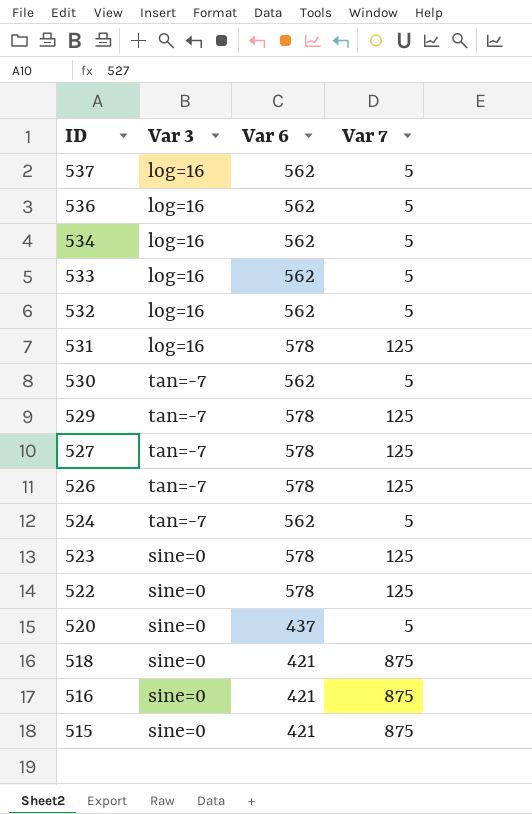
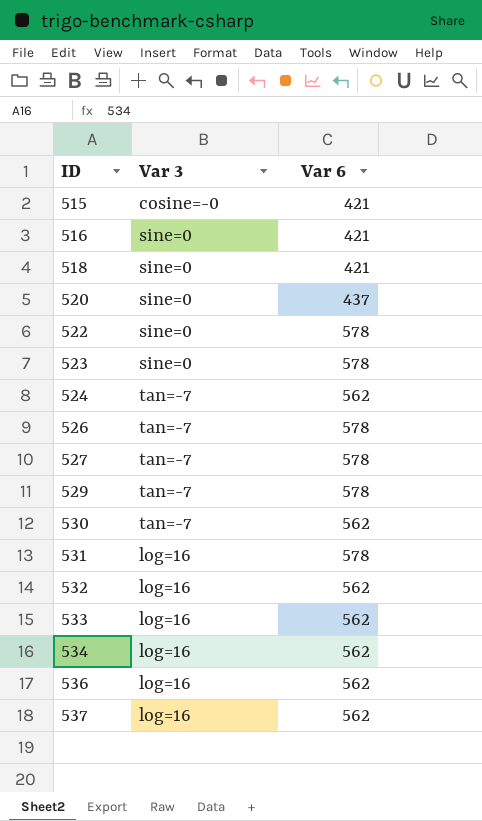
row order: ID descending -> ID ascending
column Var 7 | position: 4 -> none
515 | Var 3: sine=0 -> cosine=-0

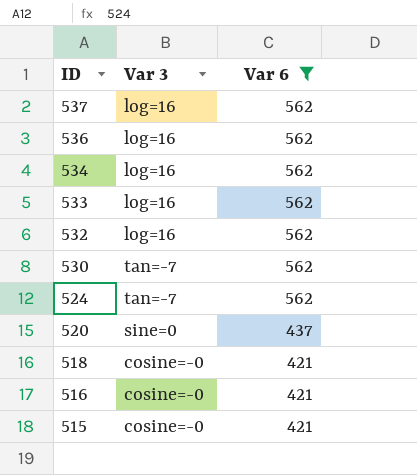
filter: none -> Var 6 != 578
row order: ID ascending -> ID descending
518 | Var 3: sine=0 -> cosine=-0
516 | Var 3: sine=0 -> cosine=-0

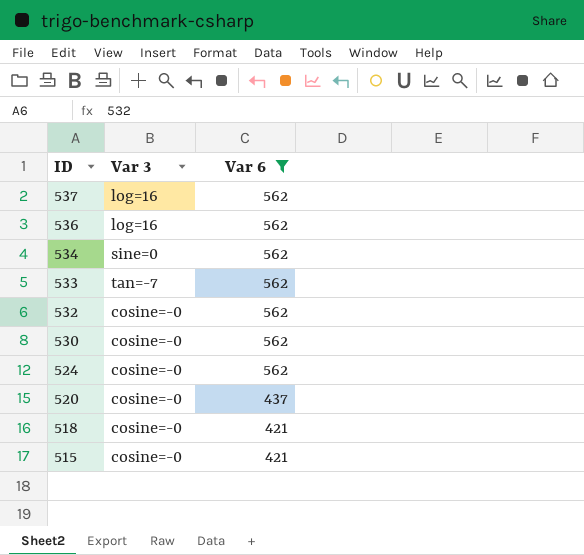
row 516: cosine=-0 | 421 -> none
534 | Var 3: log=16 -> sine=0
533 | Var 3: log=16 -> tan=-7
532 | Var 3: log=16 -> cosine=-0
530 | Var 3: tan=-7 -> cosine=-0
524 | Var 3: tan=-7 -> cosine=-0
520 | Var 3: sine=0 -> cosine=-0

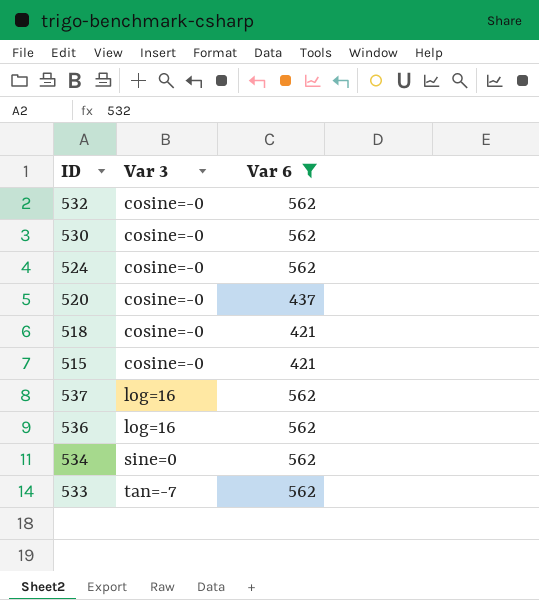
row order: ID descending -> Var 3 ascending

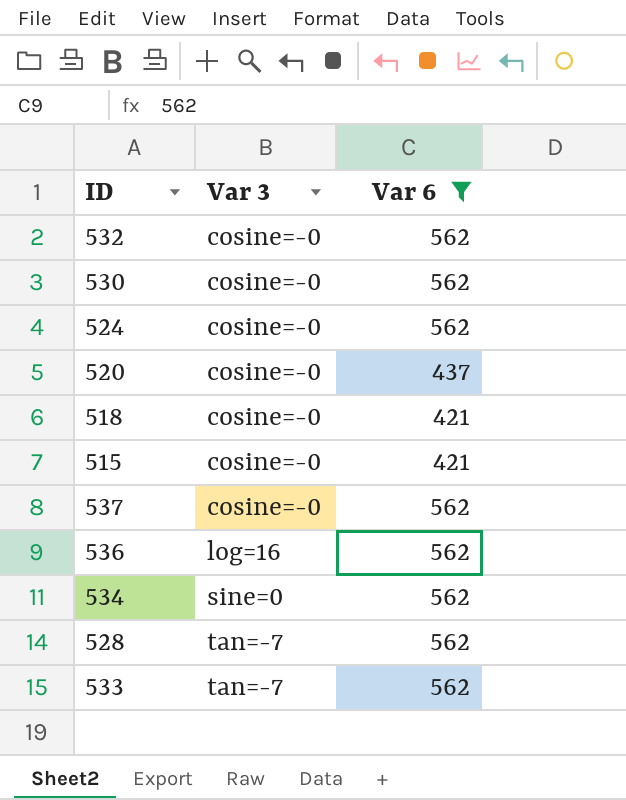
537 | Var 3: log=16 -> cosine=-0
row 528: none -> tan=-7 | 562

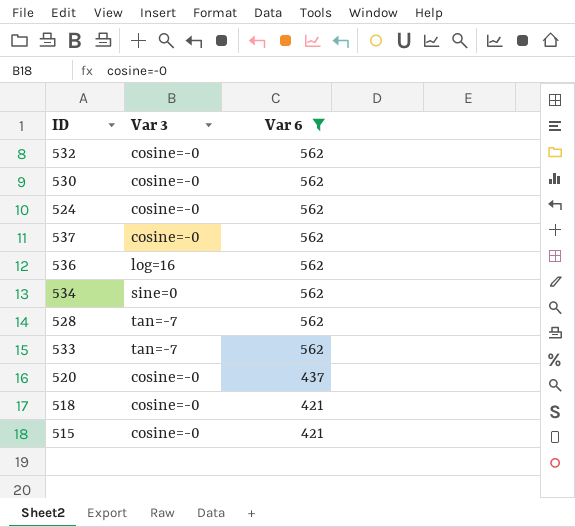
row order: Var 3 ascending -> Var 6 descending

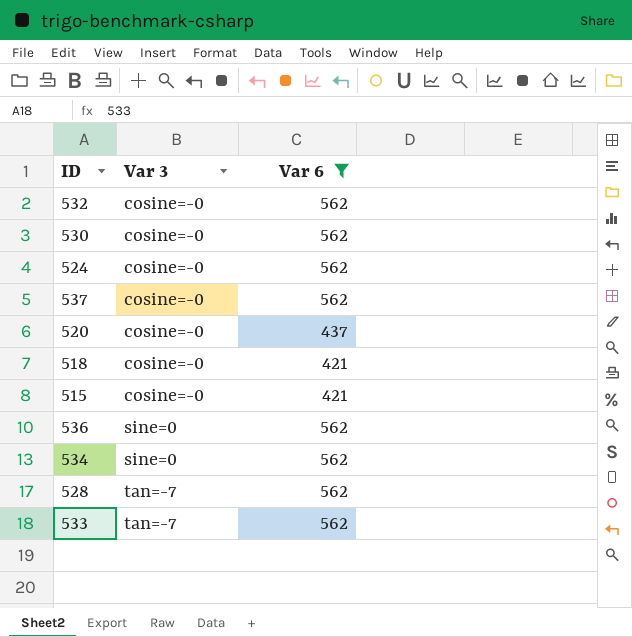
row order: Var 6 descending -> Var 3 ascending
536 | Var 3: log=16 -> sine=0

